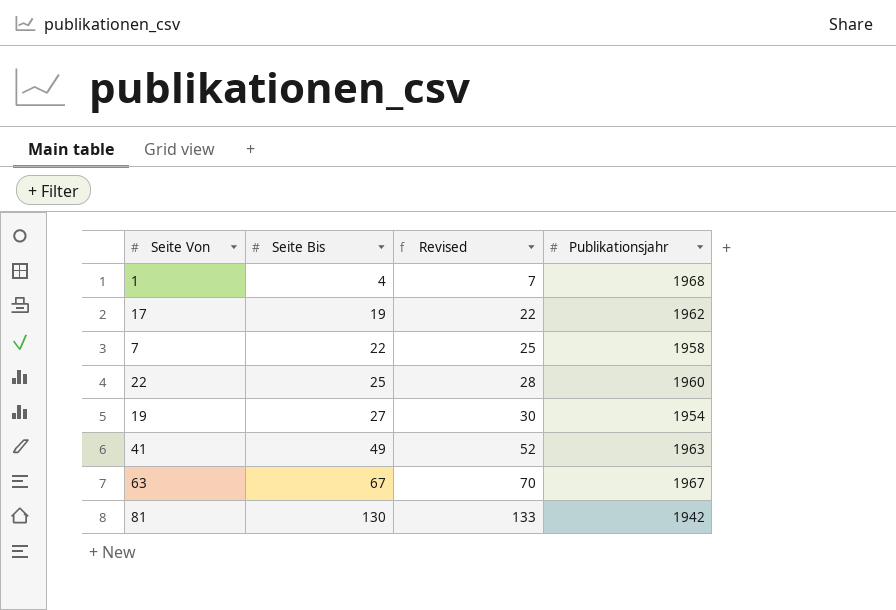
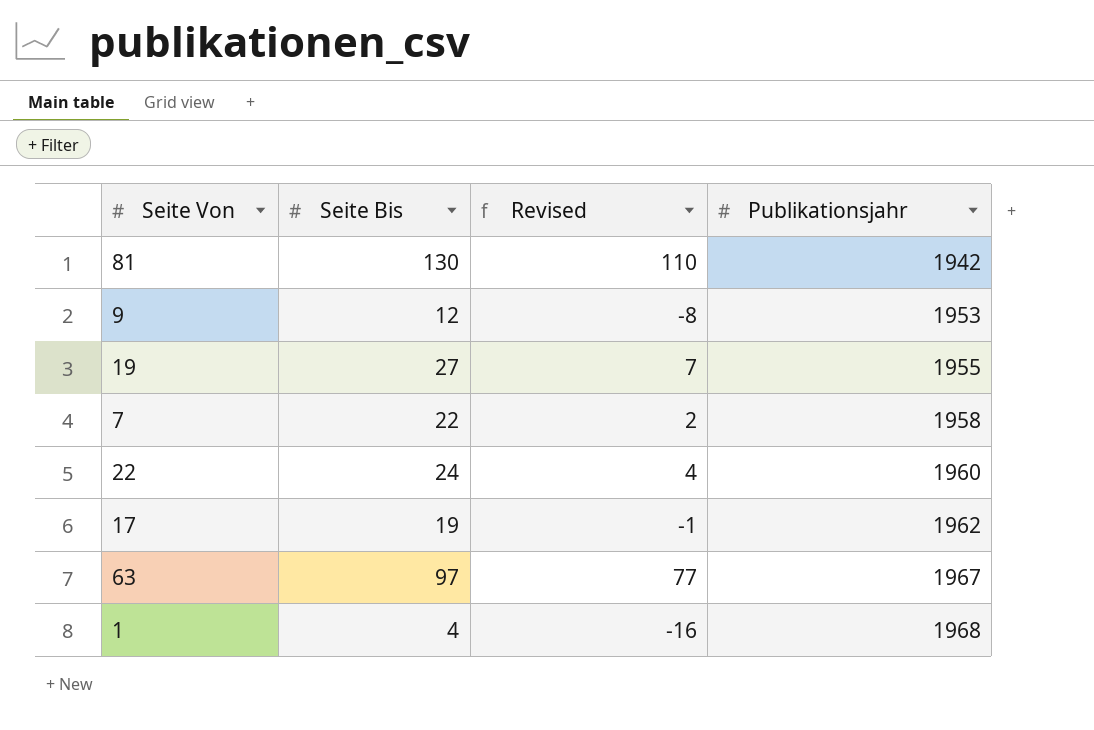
row order: Seite Bis ascending -> Publikationsjahr ascending
column Revised | formula: [Seite Bis] + 3 -> [Seite Bis] - 20
row 41: 49 | 52 | 1963 -> none
row 9: none -> 12 | -8 | 1953
19 | Publikationsjahr: 1954 -> 1955
22 | Seite Bis: 25 -> 24
63 | Seite Bis: 67 -> 97

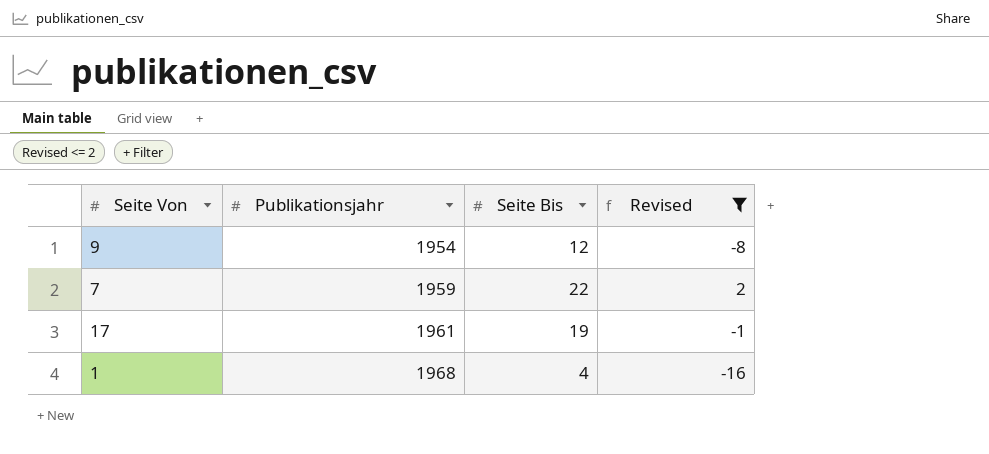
filter: none -> Revised <= 2
column Publikationsjahr | position: 4 -> 2
9 | Publikationsjahr: 1953 -> 1954
7 | Publikationsjahr: 1958 -> 1959
17 | Publikationsjahr: 1962 -> 1961

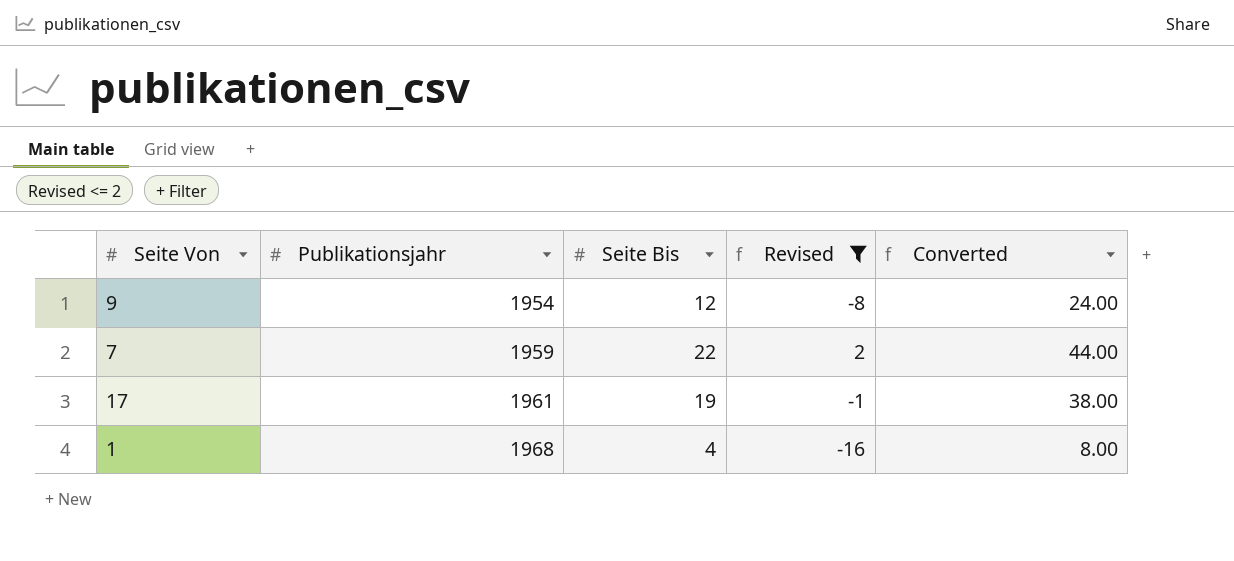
column Converted | formula: none -> [Seite Bis] * 2

